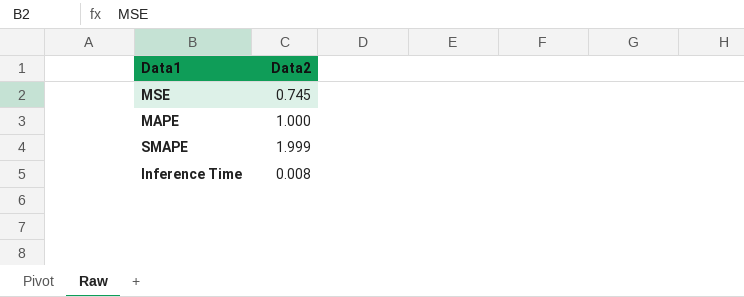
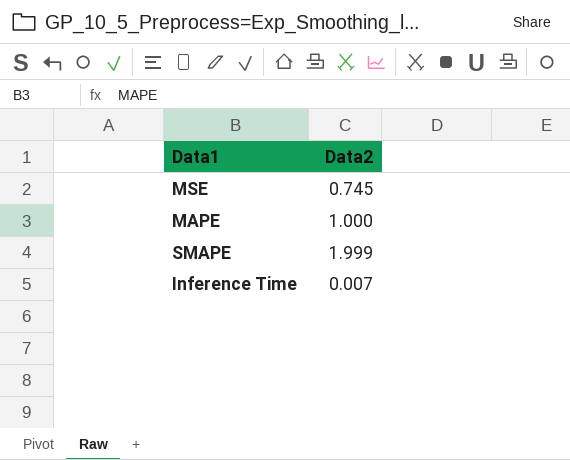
Inference Time | Data2: 0.008 -> 0.007

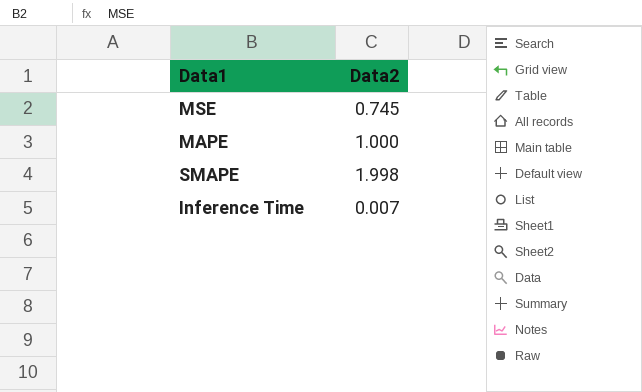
SMAPE | Data2: 1.999 -> 1.998

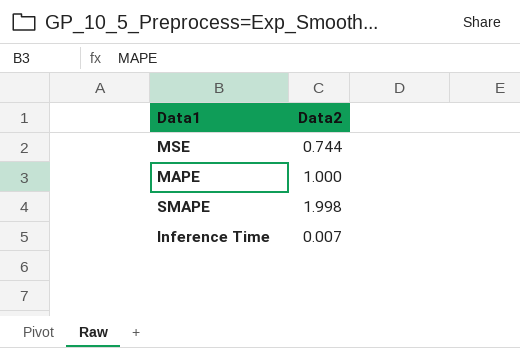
MSE | Data2: 0.745 -> 0.744

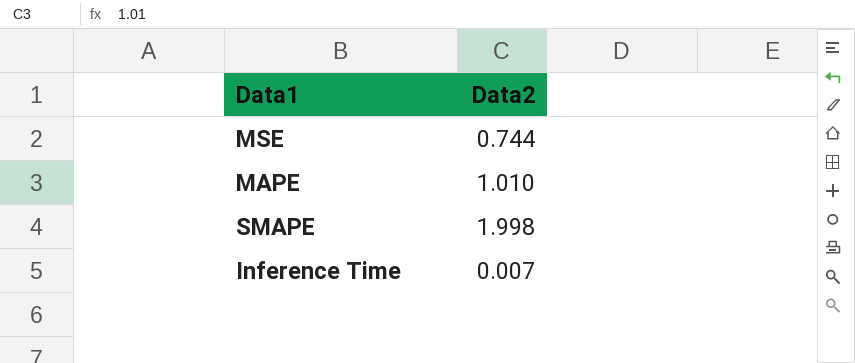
MAPE | Data2: 1.000 -> 1.010

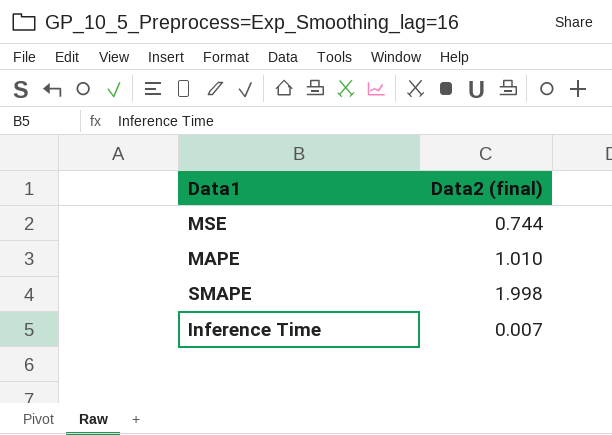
column name: Data2 -> Data2 (final)

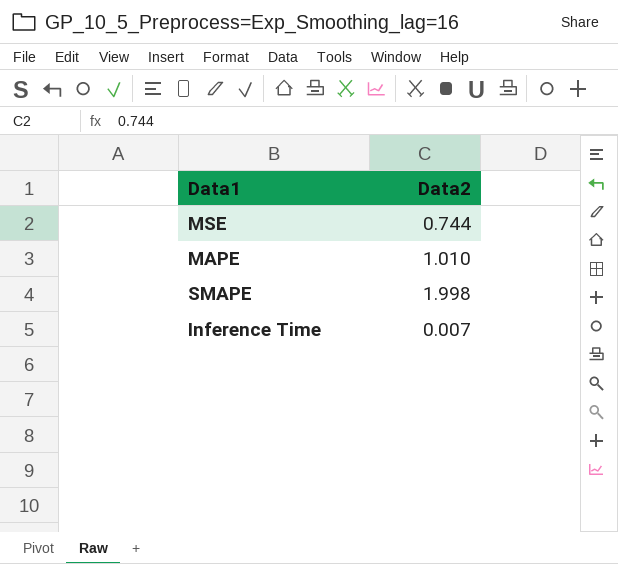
column name: Data2 (final) -> Data2

